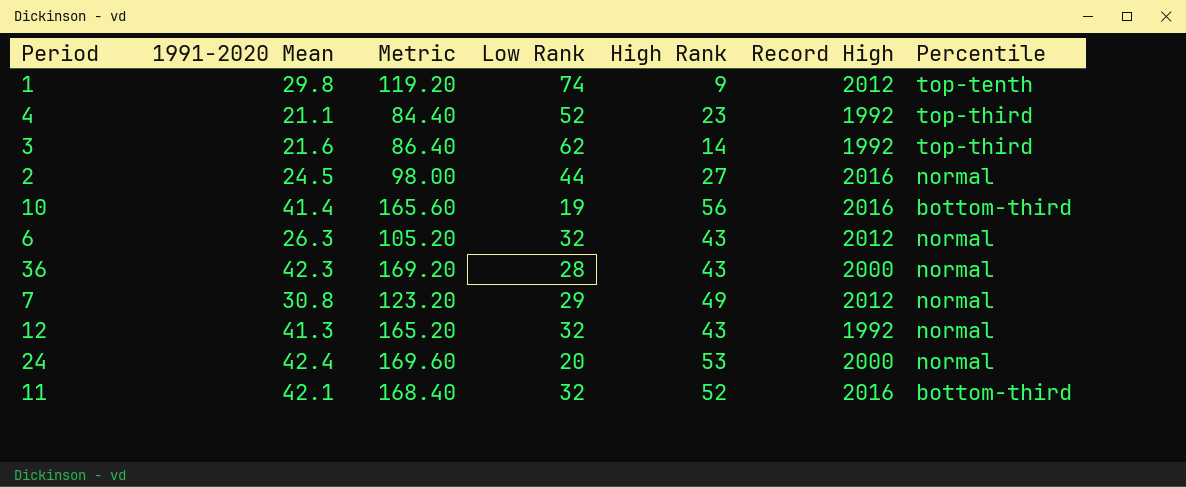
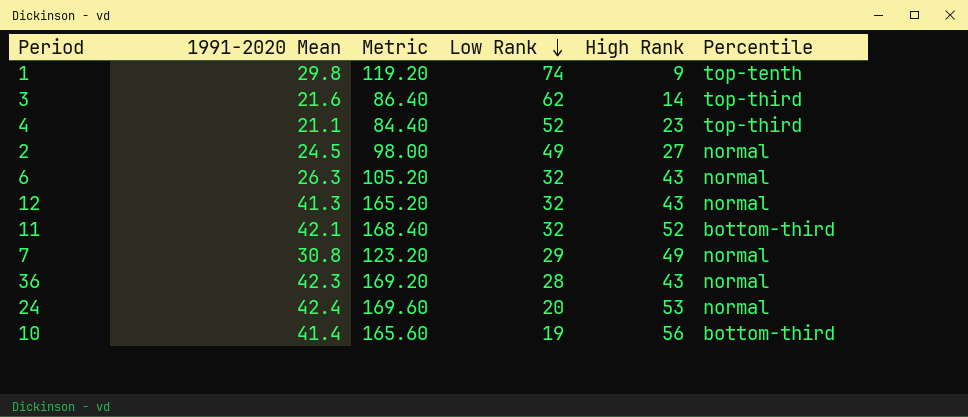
row order: none -> Low Rank descending
column Record High | position: 6 -> none
2 | Low Rank: 44 -> 49

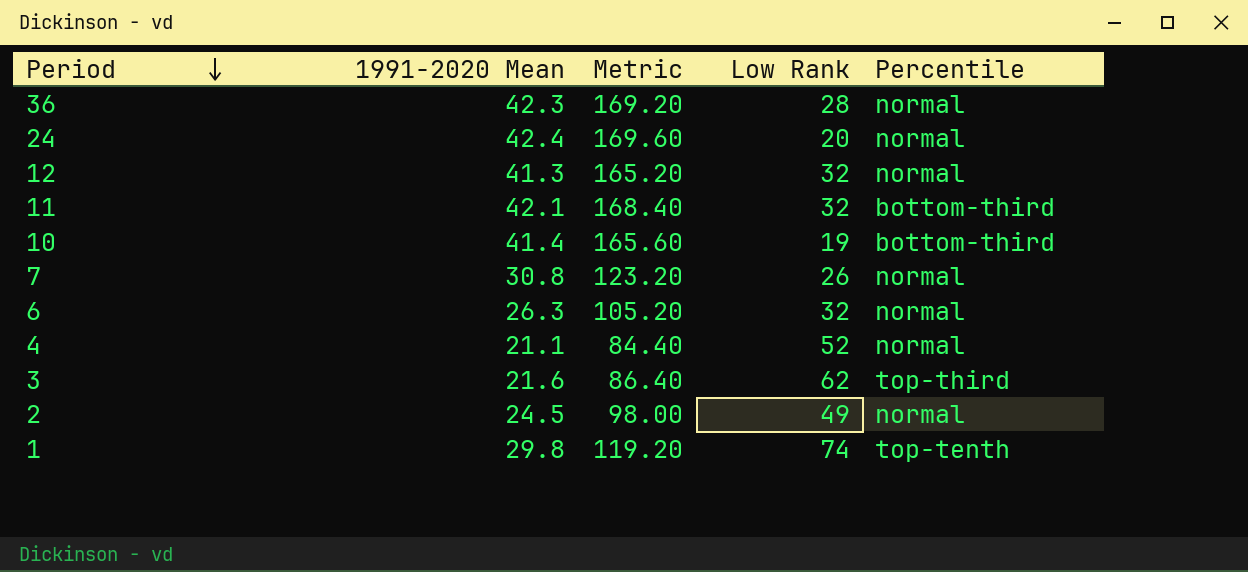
row order: Low Rank descending -> Period descending
column High Rank | position: 5 -> none
7 | Low Rank: 29 -> 26
4 | Percentile: top-third -> normal

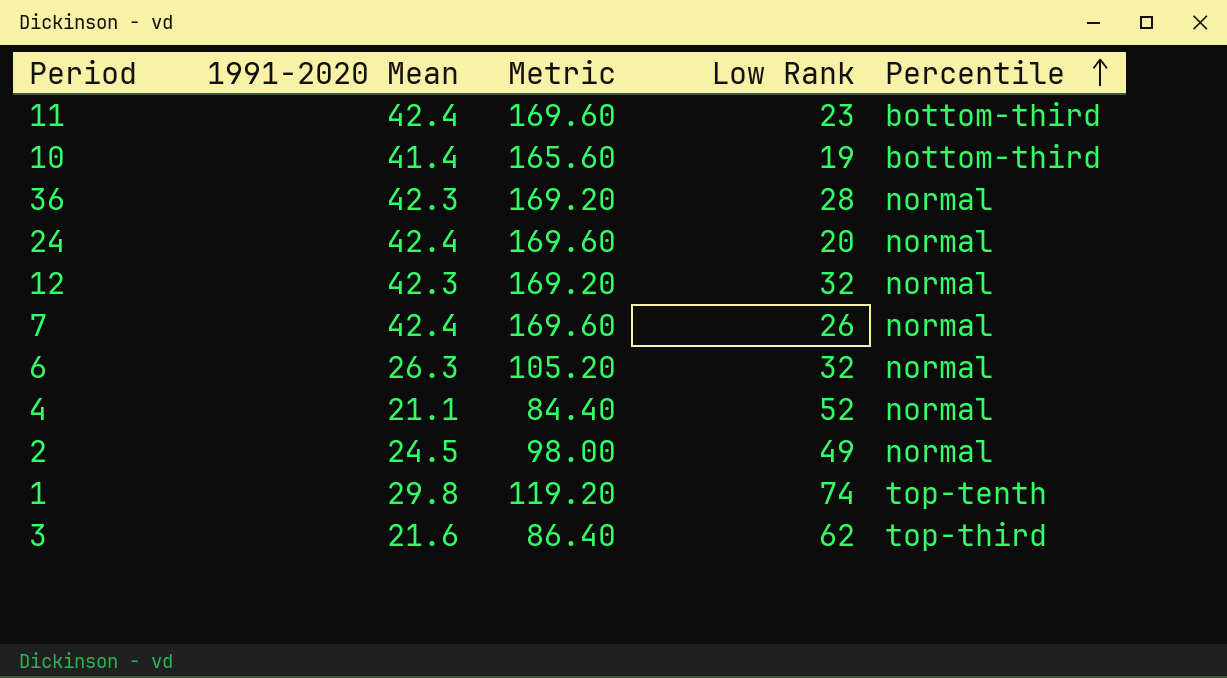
row order: Period descending -> Percentile ascending
11 | 1991-2020 Mean: 42.1 -> 42.4
11 | Metric: 168.40 -> 169.60
11 | Low Rank: 32 -> 23
12 | 1991-2020 Mean: 41.3 -> 42.3
12 | Metric: 165.20 -> 169.20
7 | 1991-2020 Mean: 30.8 -> 42.4
7 | Metric: 123.20 -> 169.60

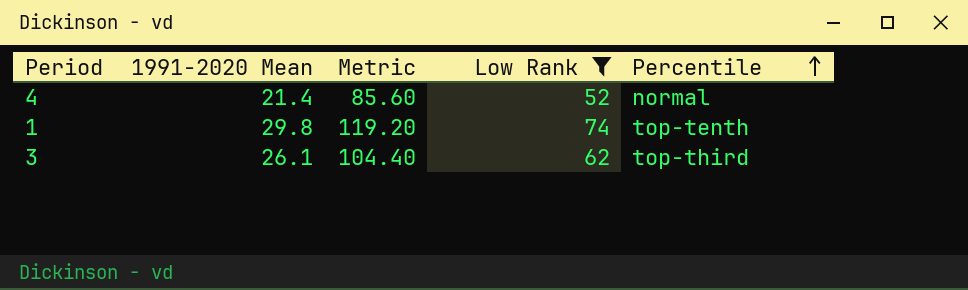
filter: none -> Low Rank >= 52
4 | 1991-2020 Mean: 21.1 -> 21.4
4 | Metric: 84.40 -> 85.60
3 | 1991-2020 Mean: 21.6 -> 26.1
3 | Metric: 86.40 -> 104.40

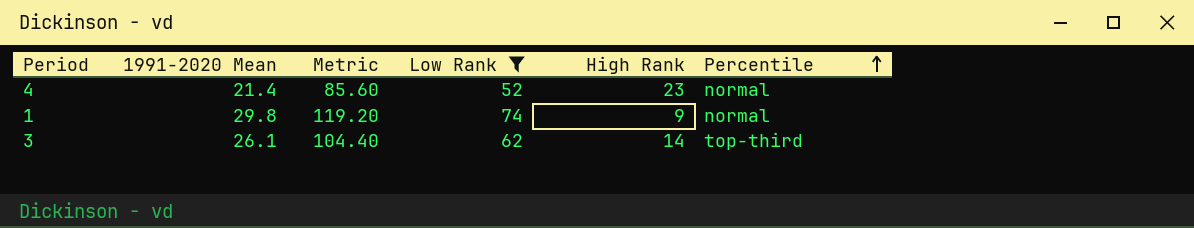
column High Rank | position: none -> 5
1 | Percentile: top-tenth -> normal

